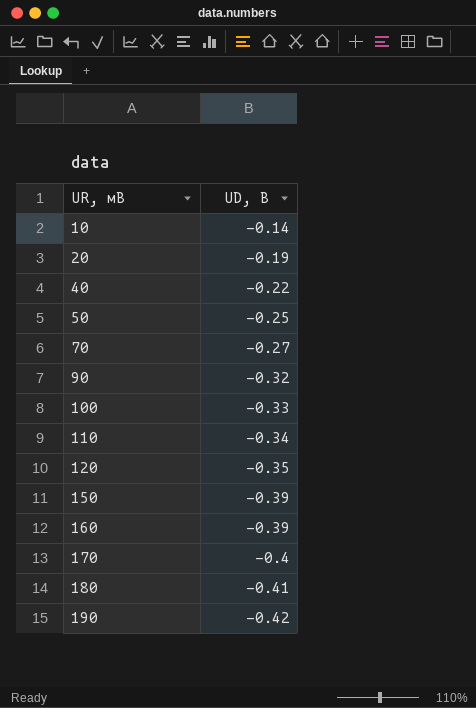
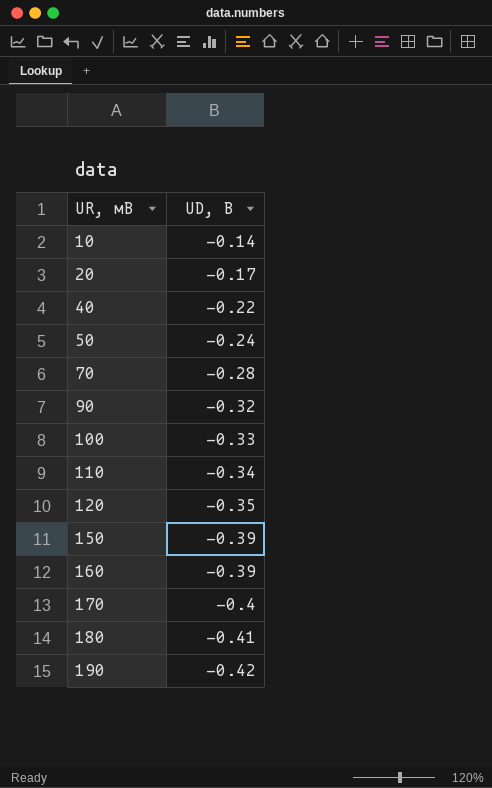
20 | UD, В: -0.19 -> -0.17
50 | UD, В: -0.25 -> -0.24
70 | UD, В: -0.27 -> -0.28

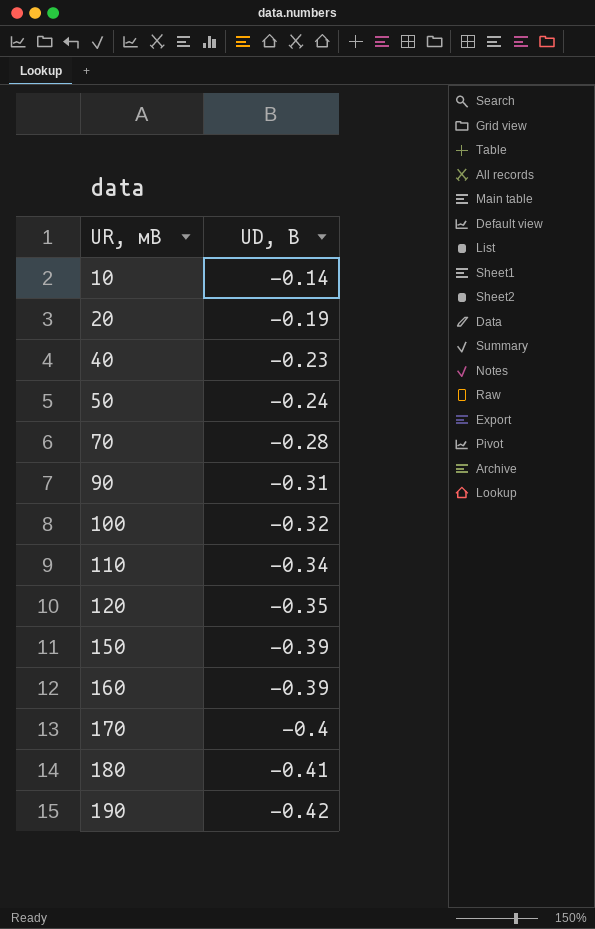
20 | UD, В: -0.17 -> -0.19
40 | UD, В: -0.22 -> -0.23
90 | UD, В: -0.32 -> -0.31
100 | UD, В: -0.33 -> -0.32

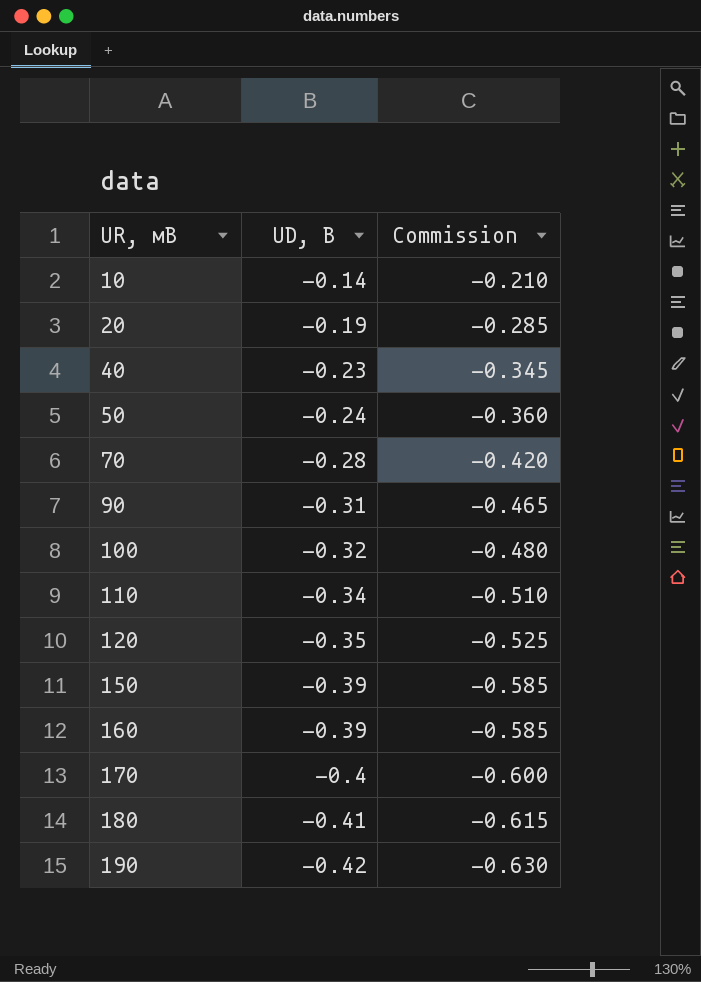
column Commission | formula: none -> [UD, В] * 1.5

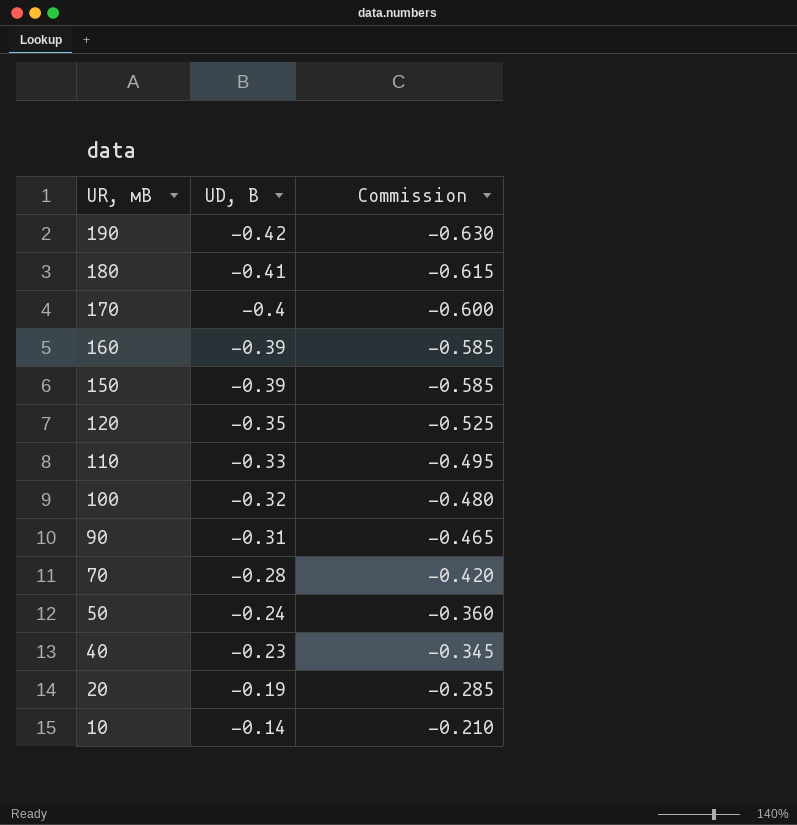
row order: UR, мВ ascending -> UR, мВ descending
110 | UD, В: -0.34 -> -0.33
110 | Commission: -0.510 -> -0.495

